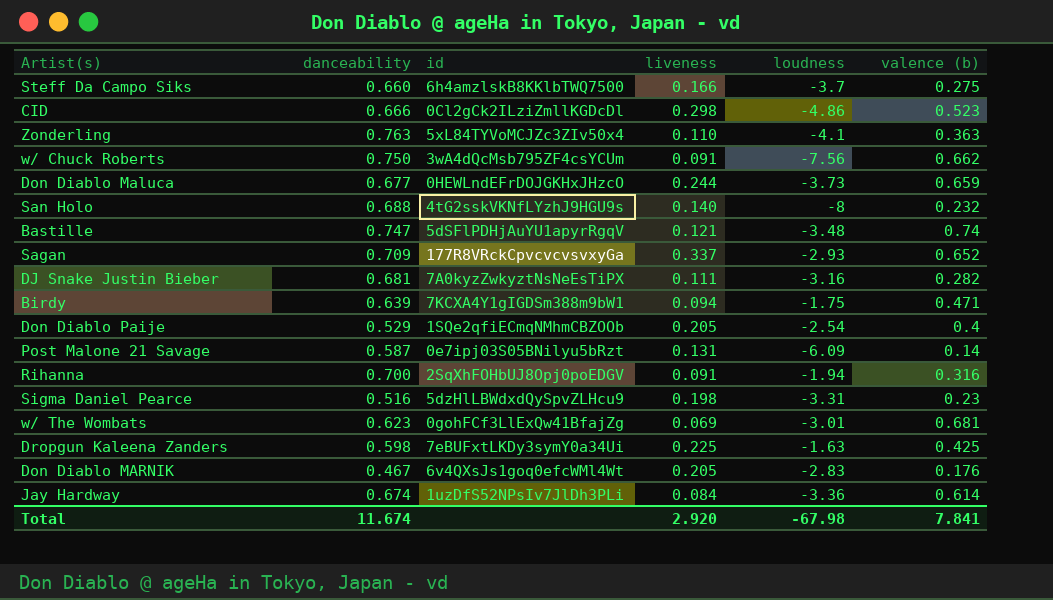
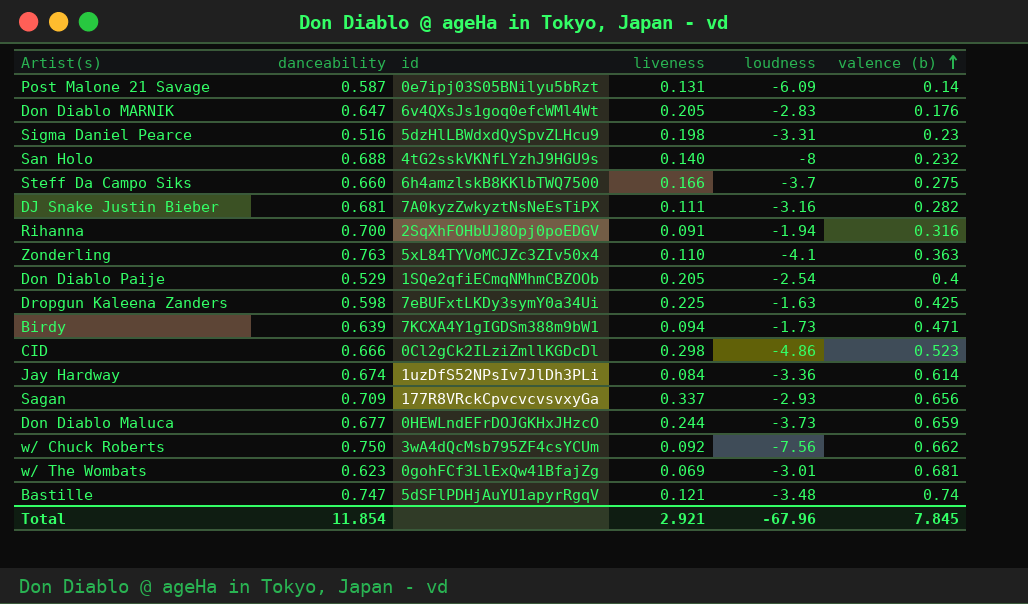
row order: none -> valence (b) ascending
Don Diablo MARNIK | danceability: 0.467 -> 0.647
Birdy | loudness: -1.75 -> -1.73
Sagan | valence (b): 0.652 -> 0.656
w/ Chuck Roberts | liveness: 0.091 -> 0.092
Total | danceability: 11.674 -> 11.854
Total | liveness: 2.920 -> 2.921
Total | loudness: -67.98 -> -67.96
Total | valence (b): 7.841 -> 7.845

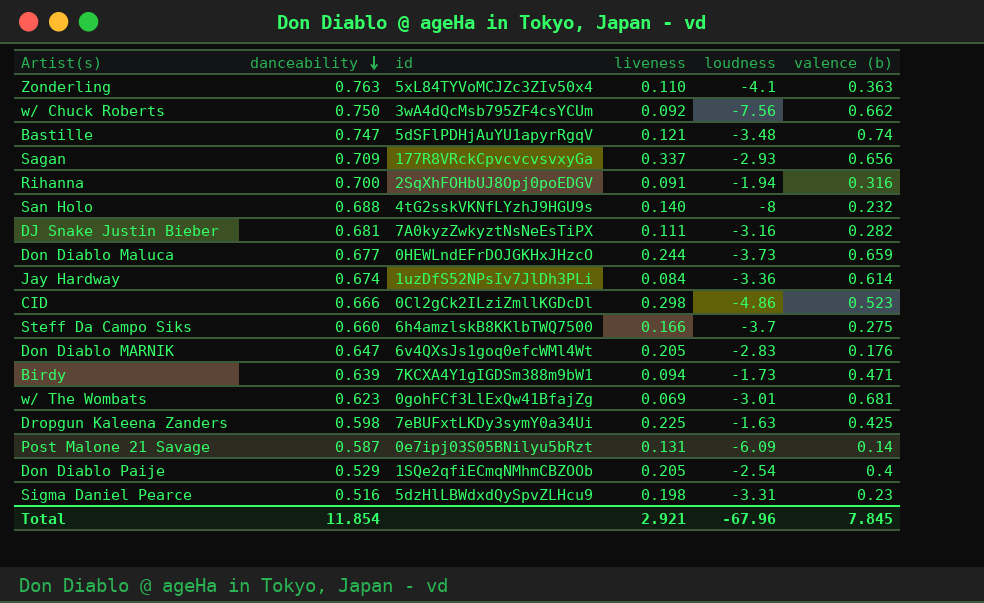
row order: valence (b) ascending -> danceability descending

